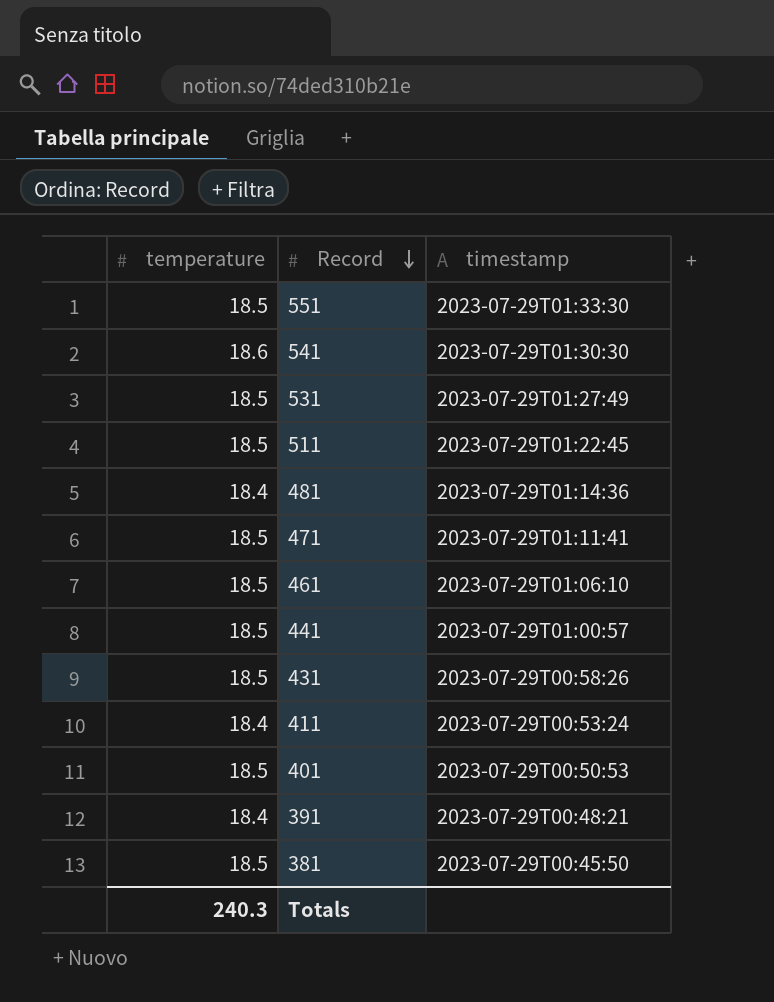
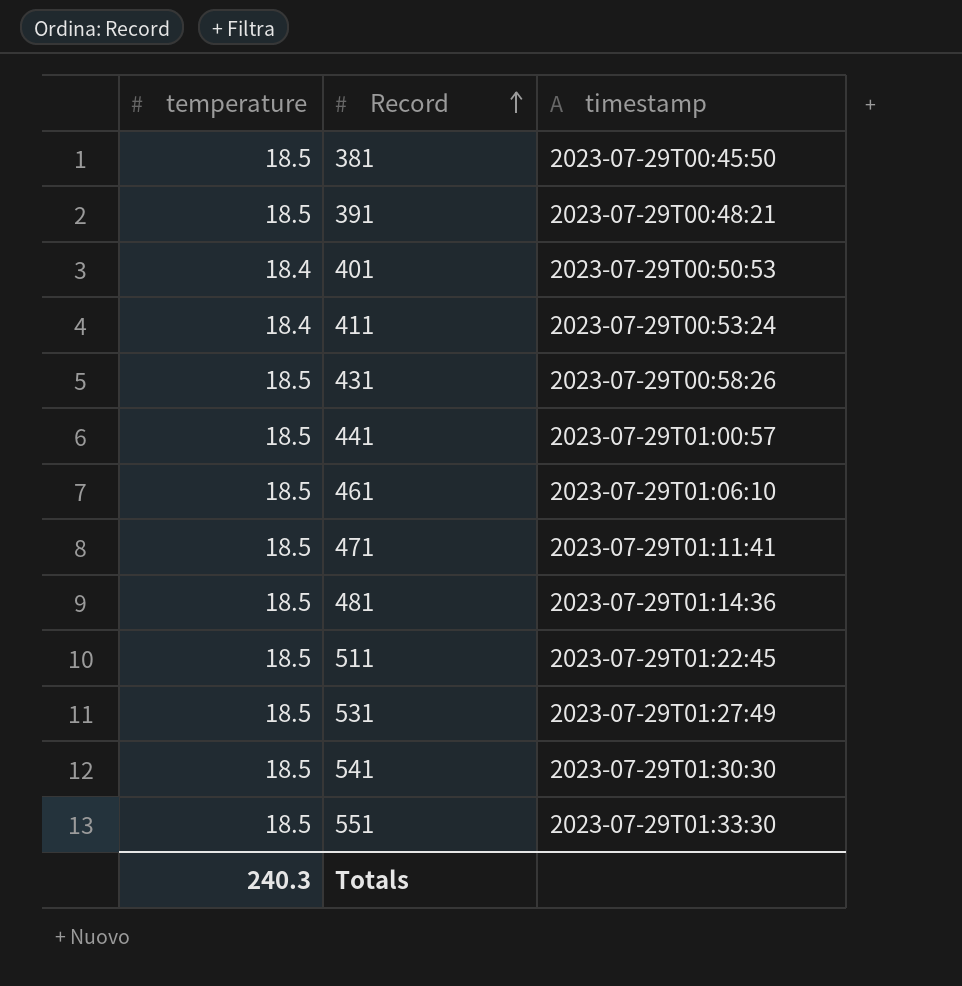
row order: Record descending -> Record ascending
391 | temperature: 18.4 -> 18.5
401 | temperature: 18.5 -> 18.4
481 | temperature: 18.4 -> 18.5
541 | temperature: 18.6 -> 18.5

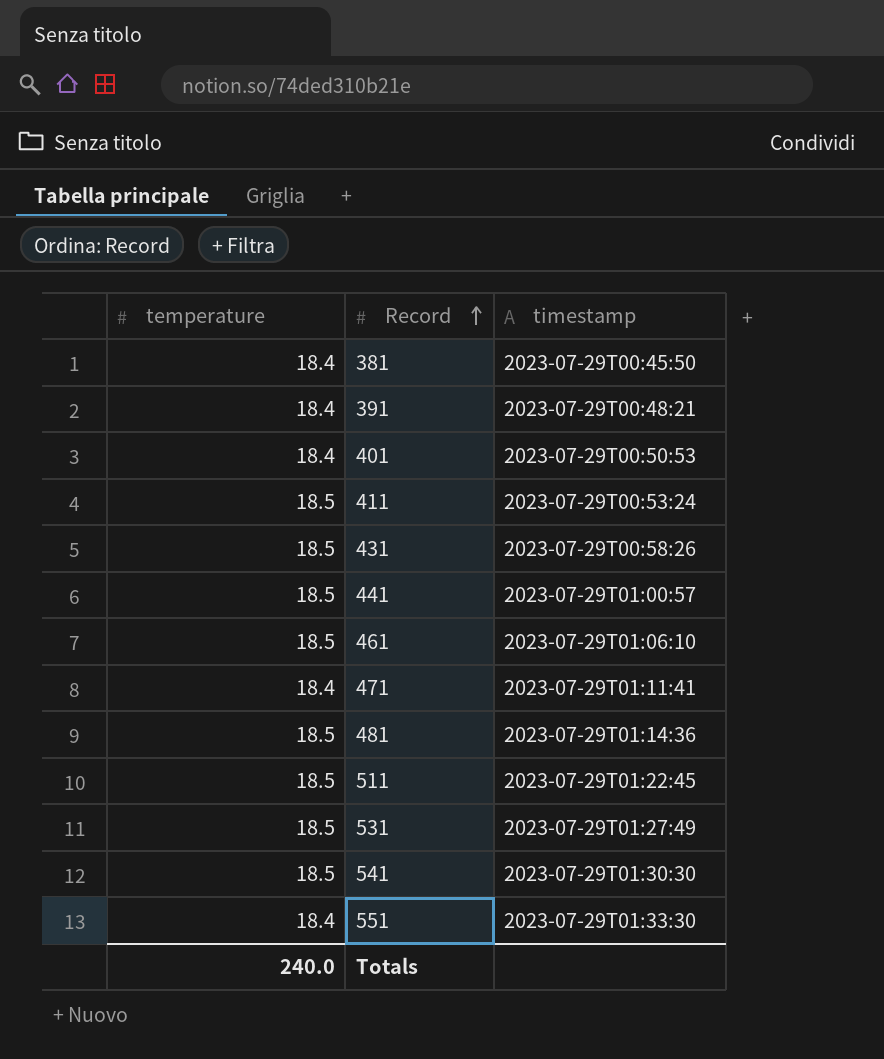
381 | temperature: 18.5 -> 18.4
391 | temperature: 18.5 -> 18.4
411 | temperature: 18.4 -> 18.5
471 | temperature: 18.5 -> 18.4
551 | temperature: 18.5 -> 18.4
Totals | temperature: 240.3 -> 240.0

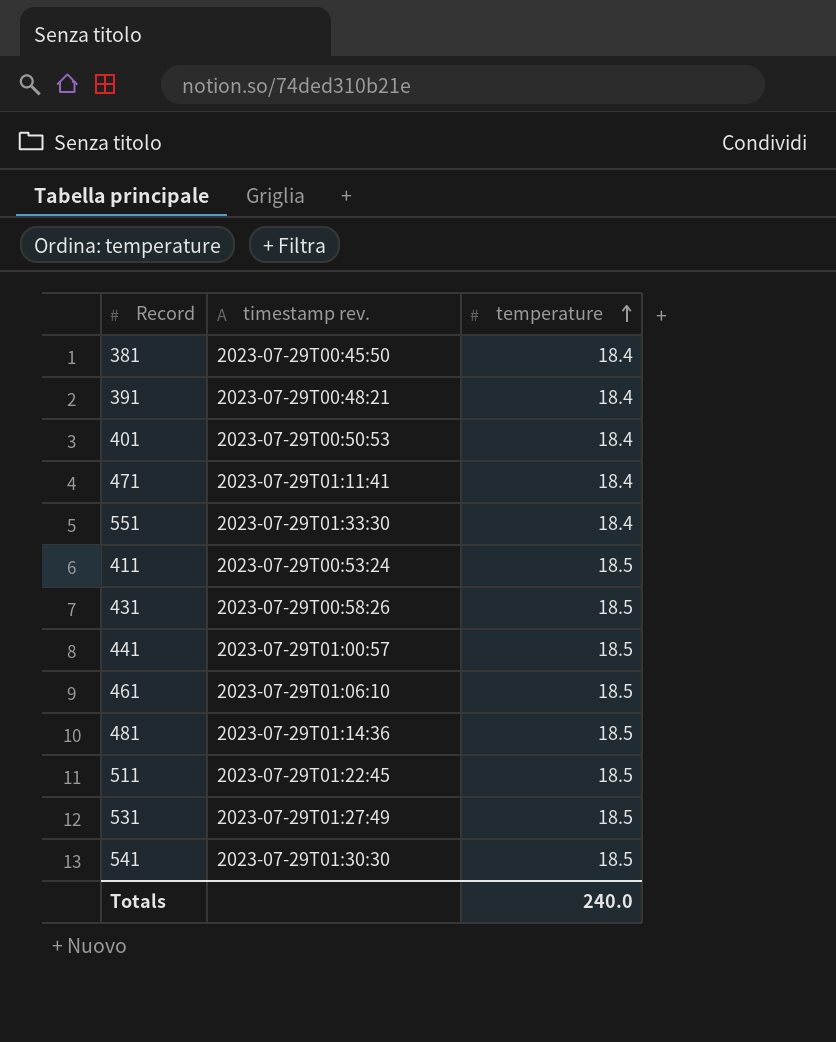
row order: Record ascending -> temperature ascending
column name: timestamp -> timestamp rev.
column temperature | position: 1 -> 3

